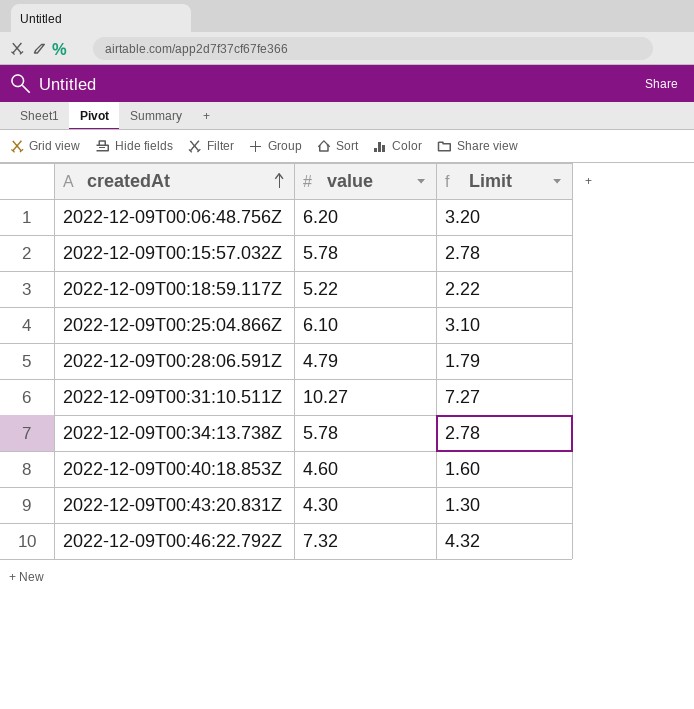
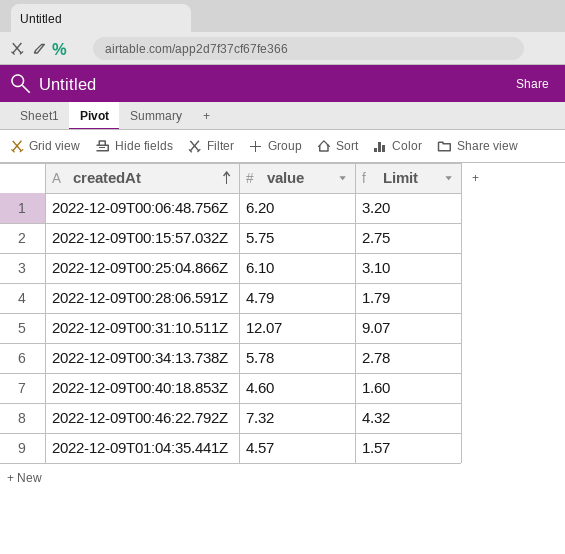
row 2022-12-09T00:18:59.117Z: 5.22 | 2.22 -> none
row 2022-12-09T00:43:20.831Z: 4.30 | 1.30 -> none
2022-12-09T00:15:57.032Z | value: 5.78 -> 5.75
2022-12-09T00:15:57.032Z | Limit: 2.78 -> 2.75
2022-12-09T00:31:10.511Z | value: 10.27 -> 12.07
2022-12-09T00:31:10.511Z | Limit: 7.27 -> 9.07
row 2022-12-09T01:04:35.441Z: none -> 4.57 | 1.57

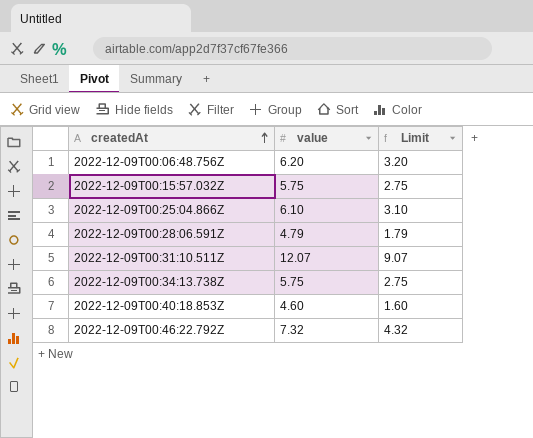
row 2022-12-09T01:04:35.441Z: 4.57 | 1.57 -> none
2022-12-09T00:34:13.738Z | value: 5.78 -> 5.75
2022-12-09T00:34:13.738Z | Limit: 2.78 -> 2.75

